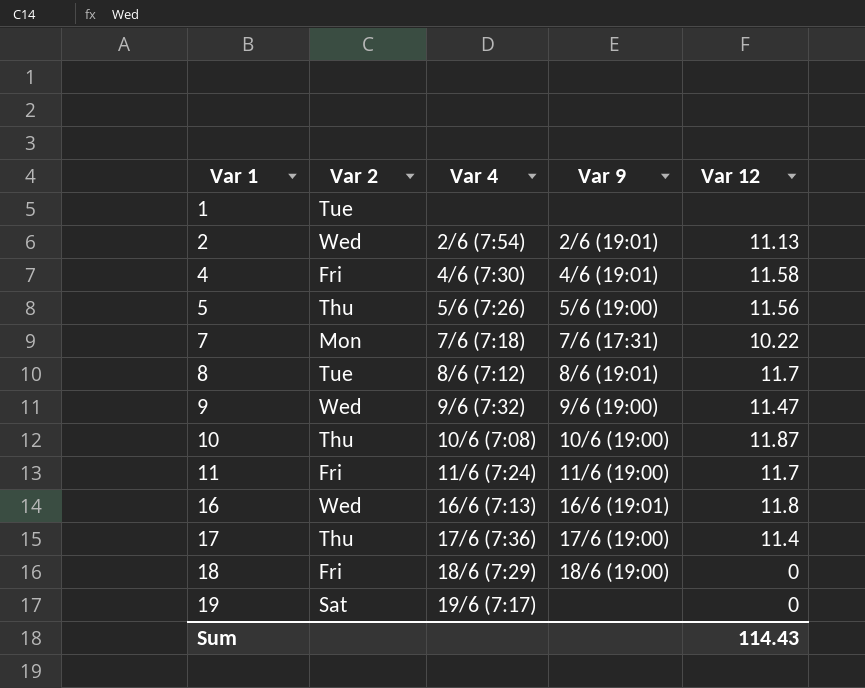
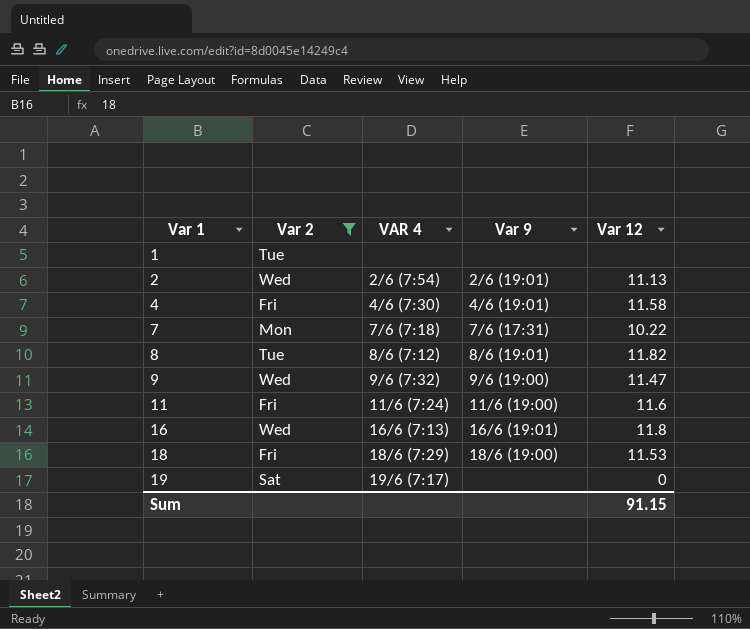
filter: none -> Var 2 != Thu
column name: Var 4 -> VAR 4
8 | Var 12: 11.7 -> 11.82
11 | Var 12: 11.7 -> 11.6
18 | Var 12: 0 -> 11.53
Sum | Var 12: 114.43 -> 91.15

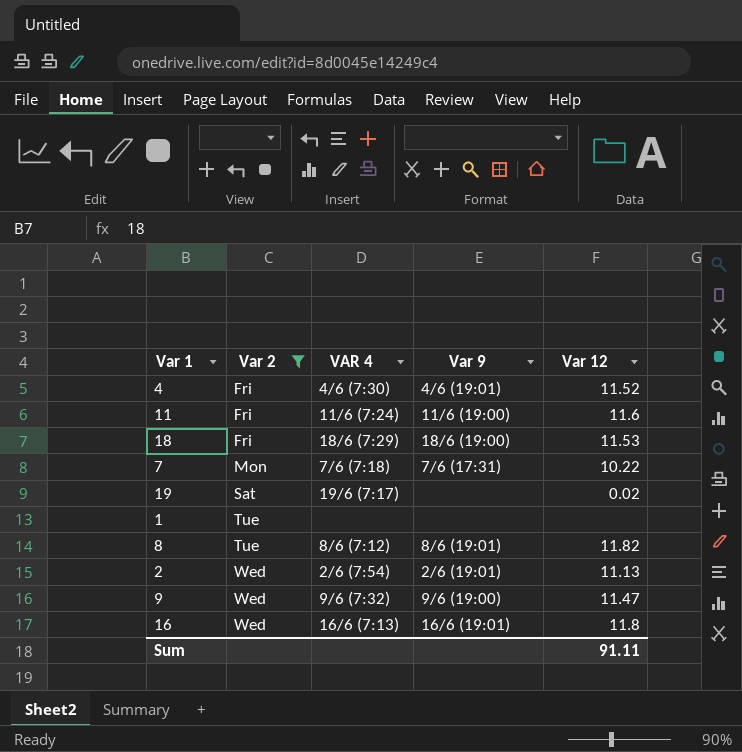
row order: Var 1 ascending -> Var 2 ascending
4 | Var 12: 11.58 -> 11.52
19 | Var 12: 0 -> 0.02
Sum | Var 12: 91.15 -> 91.11

